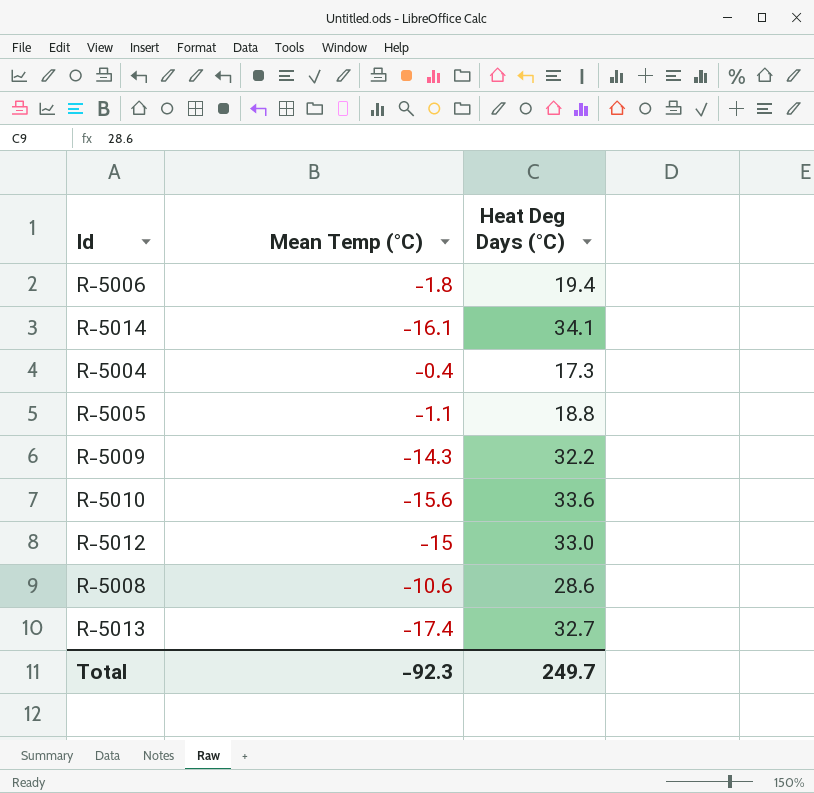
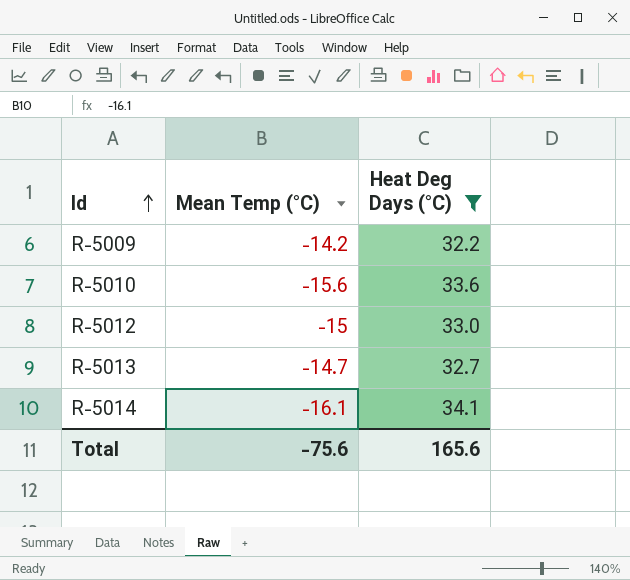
filter: none -> Heat Deg Days (°C) >= 32.2
row order: none -> Id ascending
R-5009 | Mean Temp (°C): -14.3 -> -14.2
R-5013 | Mean Temp (°C): -17.4 -> -14.7
Total | Mean Temp (°C): -92.3 -> -75.6
Total | Heat Deg Days (°C): 249.7 -> 165.6

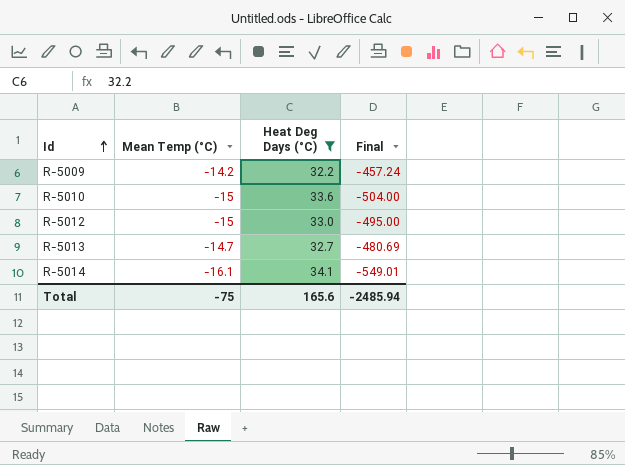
column Final | formula: none -> [Mean Temp (°C)] * [Heat Deg Days (°C)]
R-5010 | Mean Temp (°C): -15.6 -> -15
Total | Mean Temp (°C): -75.6 -> -75

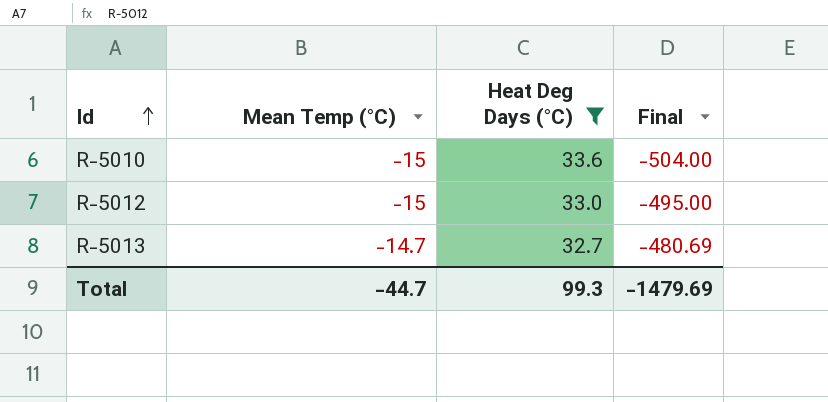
row R-5009: -14.2 | 32.2 | -457.24 -> none
row R-5014: -16.1 | 34.1 | -549.01 -> none
Total | Mean Temp (°C): -75 -> -44.7
Total | Heat Deg Days (°C): 165.6 -> 99.3
Total | Final: -2485.94 -> -1479.69

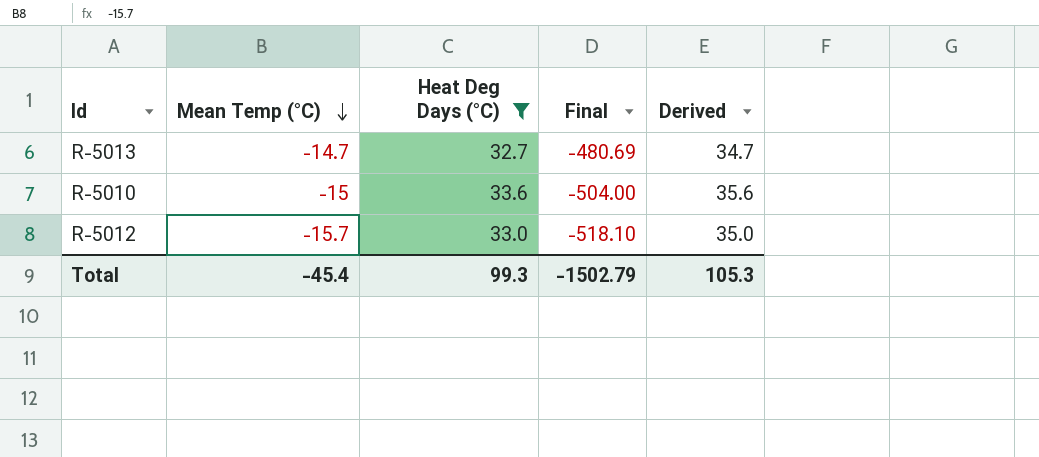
row order: Id ascending -> Mean Temp (°C) descending
column Derived | formula: none -> [Heat Deg Days (°C)] + 2
R-5012 | Mean Temp (°C): -15 -> -15.7
R-5012 | Final: -495.00 -> -518.10
Total | Mean Temp (°C): -44.7 -> -45.4
Total | Final: -1479.69 -> -1502.79

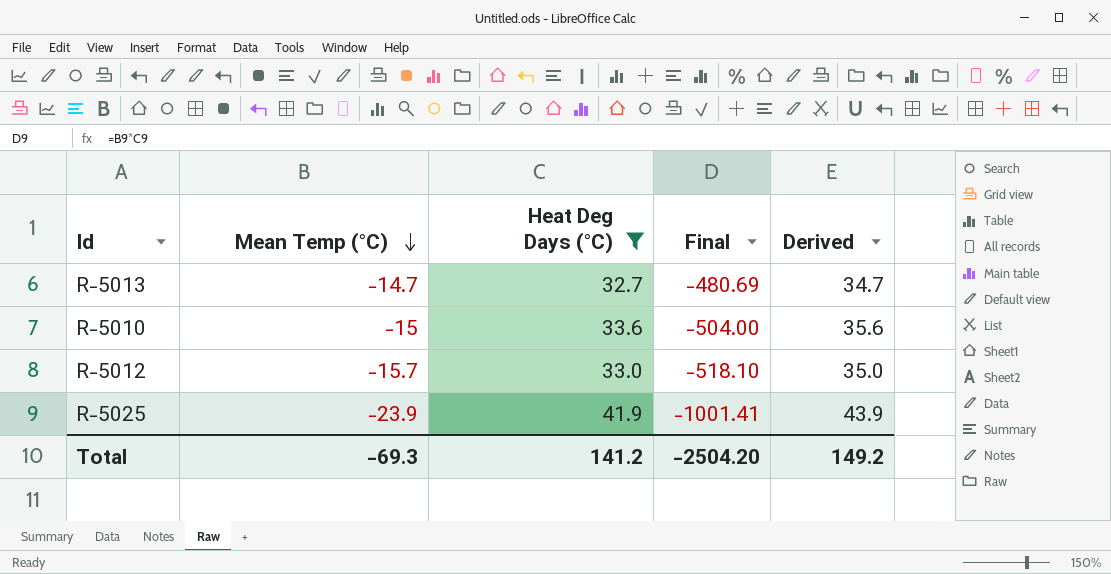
row R-5025: none -> -23.9 | 41.9 | -1001.41 | 43.9
Total | Mean Temp (°C): -45.4 -> -69.3
Total | Heat Deg Days (°C): 99.3 -> 141.2
Total | Final: -1502.79 -> -2504.20
Total | Derived: 105.3 -> 149.2

